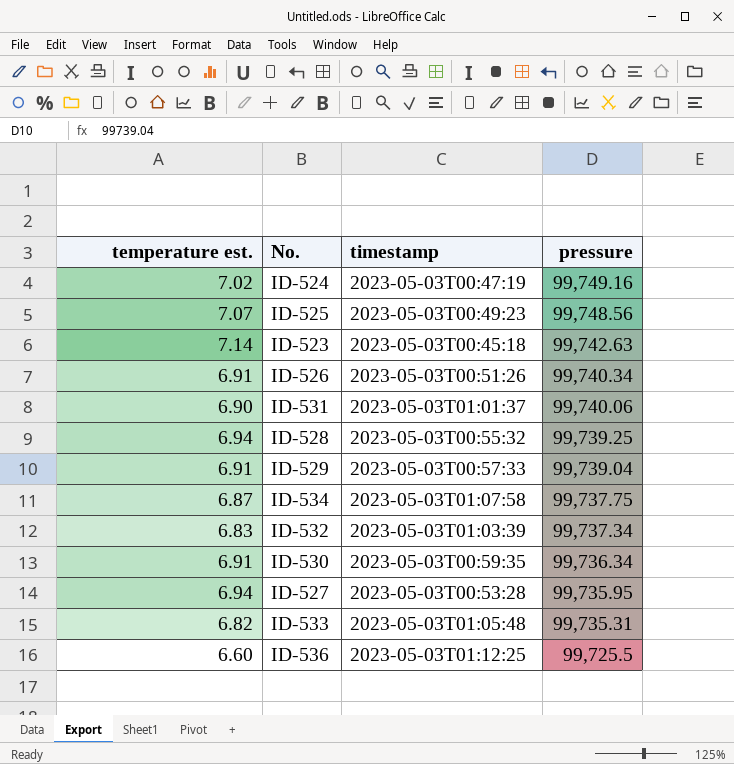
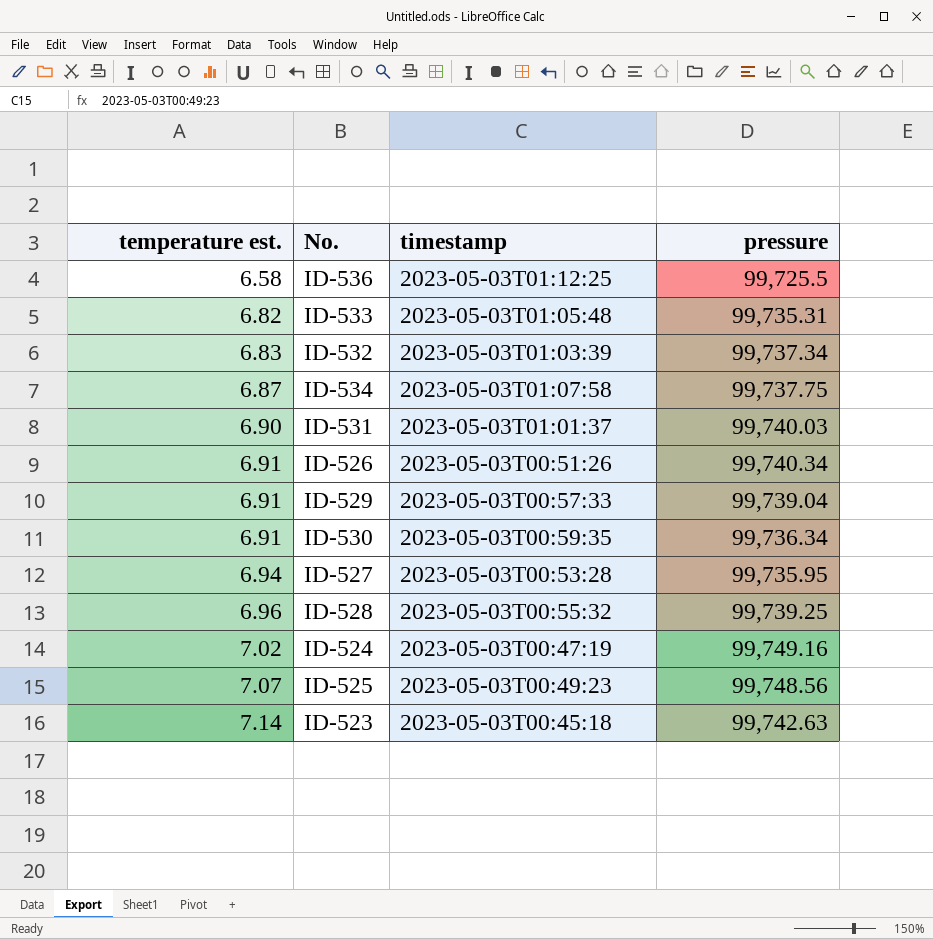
row order: pressure descending -> temperature est. ascending
ID-536 | temperature est.: 6.60 -> 6.58
ID-531 | pressure: 99,740.06 -> 99,740.03
ID-528 | temperature est.: 6.94 -> 6.96

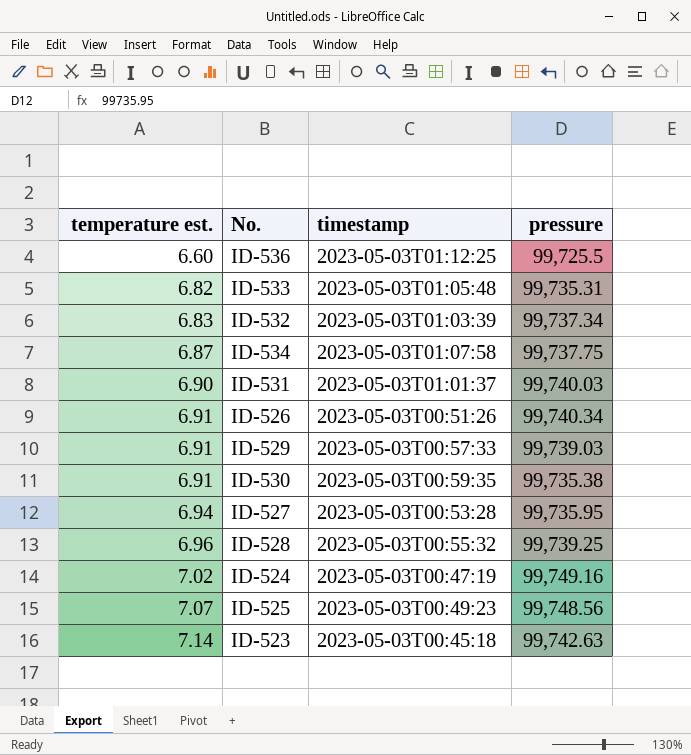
ID-536 | temperature est.: 6.58 -> 6.60
ID-529 | pressure: 99,739.04 -> 99,739.03
ID-530 | pressure: 99,736.34 -> 99,735.38

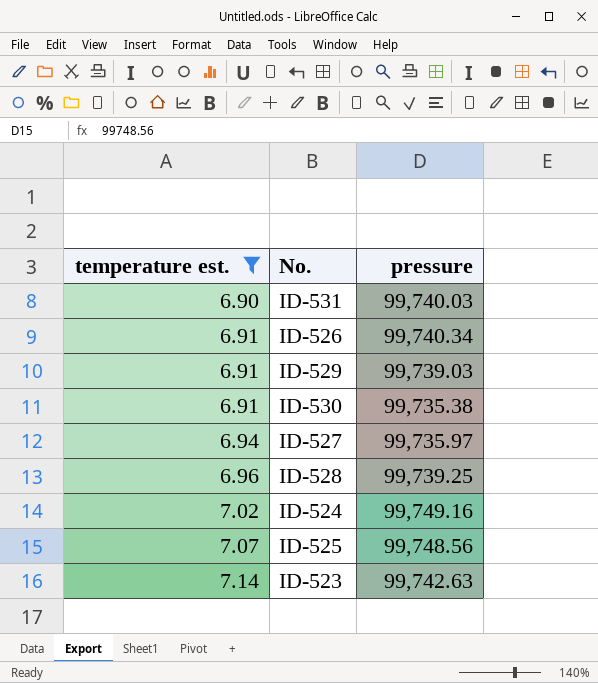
filter: none -> temperature est. >= 6.90
column timestamp | position: 3 -> none
ID-527 | pressure: 99,735.95 -> 99,735.97

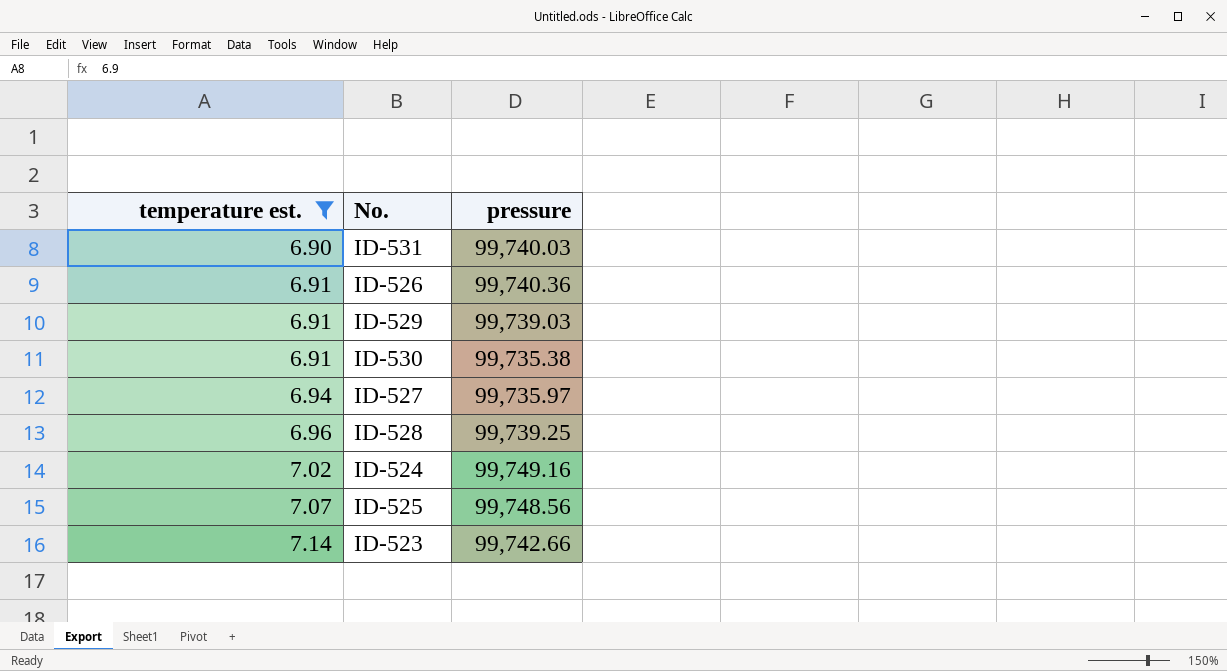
ID-526 | pressure: 99,740.34 -> 99,740.36
ID-523 | pressure: 99,742.63 -> 99,742.66

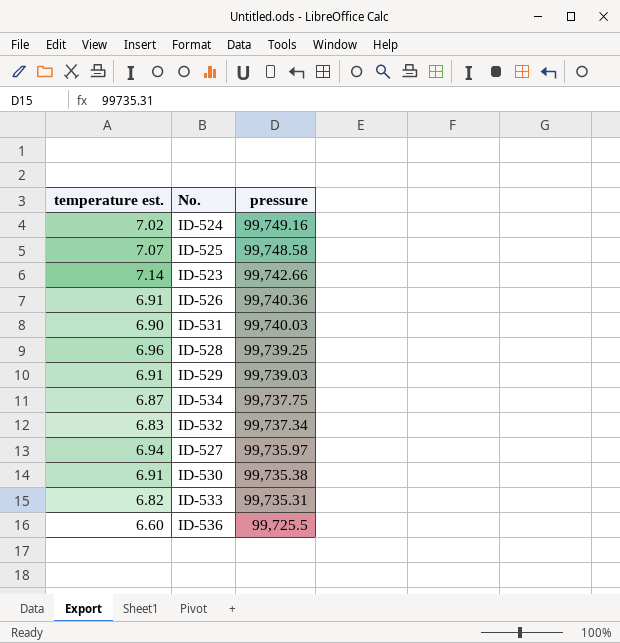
filter: temperature est. >= 6.90 -> none
row order: temperature est. ascending -> pressure descending
ID-525 | pressure: 99,748.56 -> 99,748.58

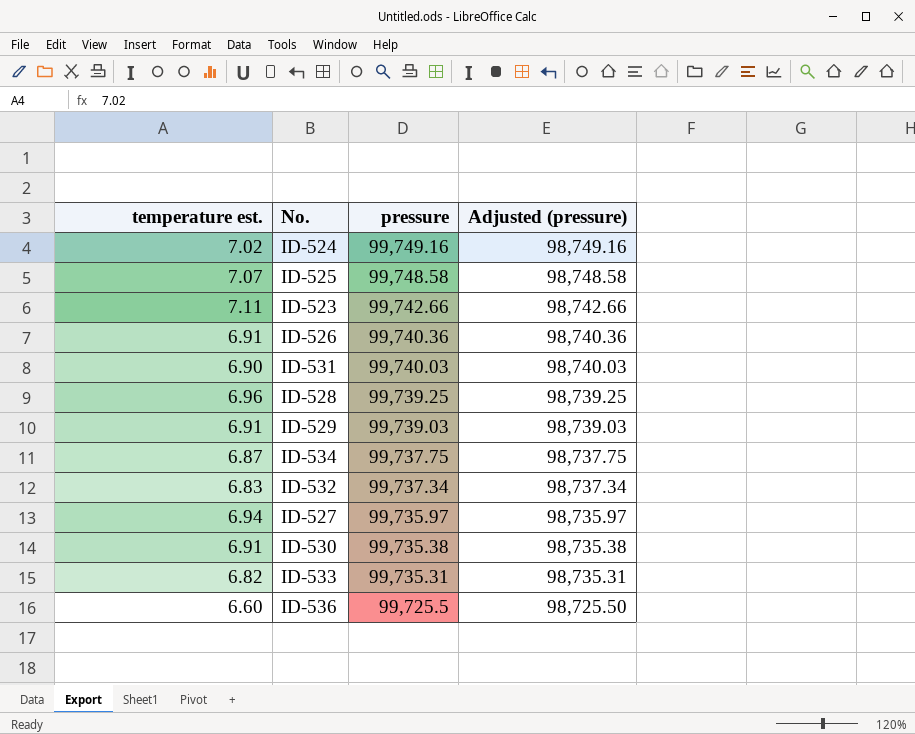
column Adjusted (pressure) | formula: none -> [pressure] - 1000
ID-523 | temperature est.: 7.14 -> 7.11

